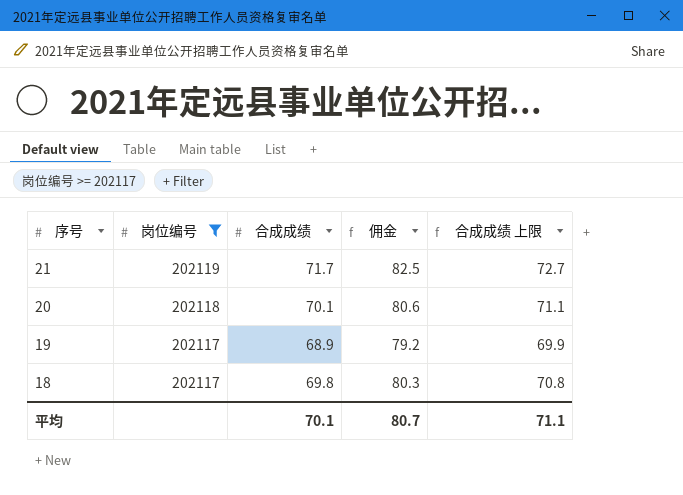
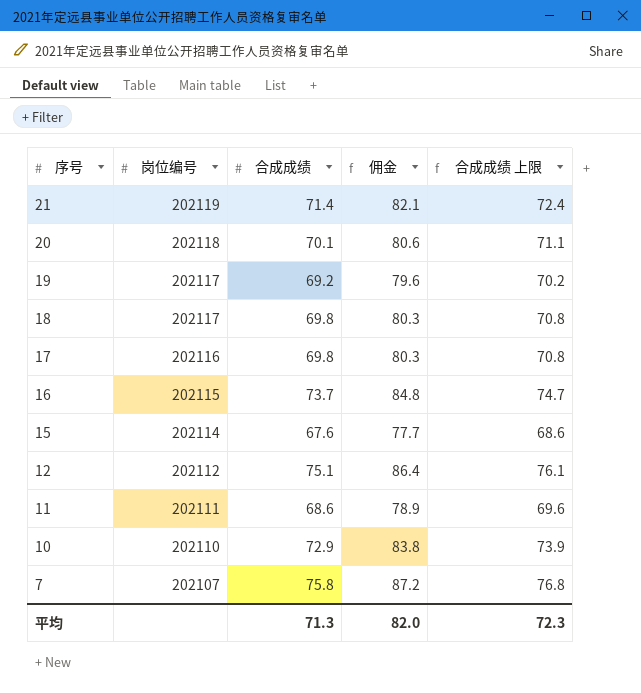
filter: 岗位编号 >= 202117 -> none
21 | 合成成绩: 71.7 -> 71.4
21 | 佣金: 82.5 -> 82.1
21 | 合成成绩 上限: 72.7 -> 72.4
19 | 合成成绩: 68.9 -> 69.2
19 | 佣金: 79.2 -> 79.6
19 | 合成成绩 上限: 69.9 -> 70.2
平均 | 合成成绩: 70.1 -> 71.3
平均 | 佣金: 80.7 -> 82.0
平均 | 合成成绩 上限: 71.1 -> 72.3

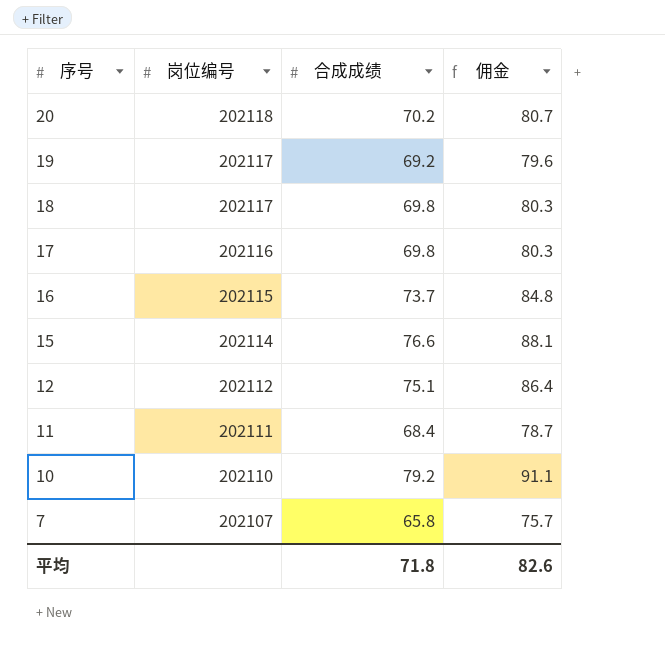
column 合成成绩 上限 | formula: [合成成绩] + 1 -> none
row 21: 202119 | 71.4 | 82.1 | 72.4 -> none
20 | 合成成绩: 70.1 -> 70.2
20 | 佣金: 80.6 -> 80.7
15 | 合成成绩: 67.6 -> 76.6
15 | 佣金: 77.7 -> 88.1
11 | 合成成绩: 68.6 -> 68.4
11 | 佣金: 78.9 -> 78.7
10 | 合成成绩: 72.9 -> 79.2
10 | 佣金: 83.8 -> 91.1
7 | 合成成绩: 75.8 -> 65.8
7 | 佣金: 87.2 -> 75.7
平均 | 合成成绩: 71.3 -> 71.8
平均 | 佣金: 82.0 -> 82.6

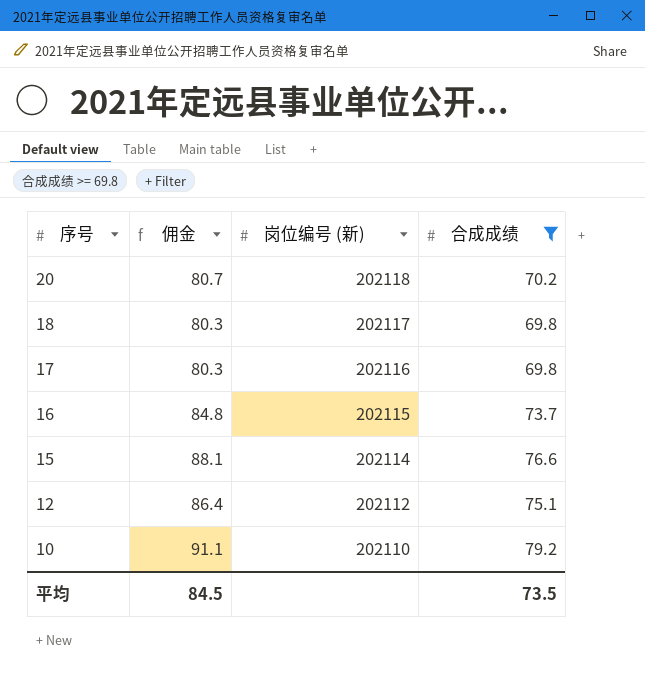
filter: none -> 合成成绩 >= 69.8
column 佣金 | position: 4 -> 2
column name: 岗位编号 -> 岗位编号 (新)
平均 | 佣金: 82.6 -> 84.5
平均 | 合成成绩: 71.8 -> 73.5

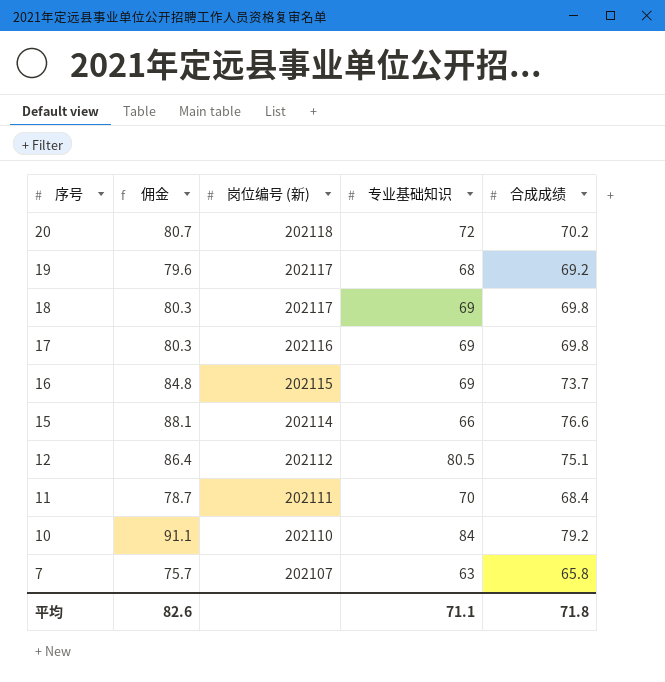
filter: 合成成绩 >= 69.8 -> none
column 专业基础知识 | position: none -> 4
平均 | 佣金: 84.5 -> 82.6
平均 | 合成成绩: 73.5 -> 71.8

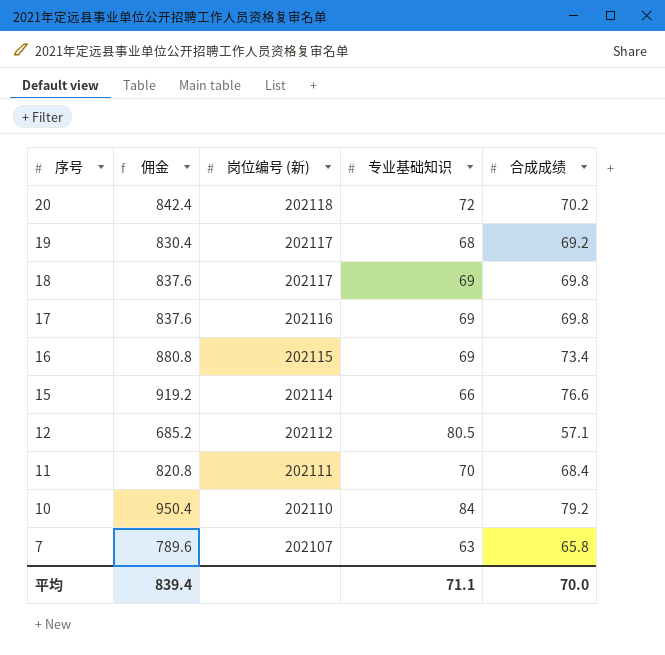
column 佣金 | formula: [合成成绩] * 1.15 -> [合成成绩] * 12
16 | 合成成绩: 73.7 -> 73.4
12 | 合成成绩: 75.1 -> 57.1
平均 | 佣金: 82.6 -> 839.4
平均 | 合成成绩: 71.8 -> 70.0

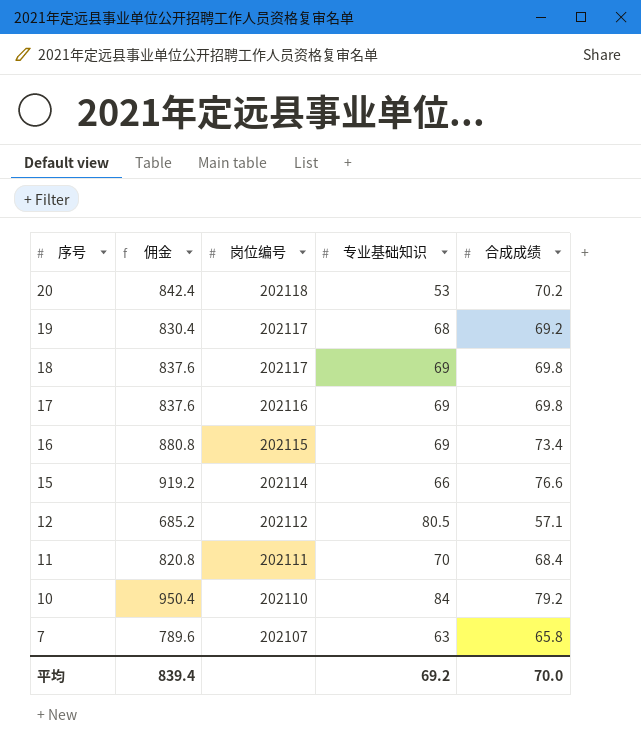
column name: 岗位编号 (新) -> 岗位编号
20 | 专业基础知识: 72 -> 53
平均 | 专业基础知识: 71.1 -> 69.2

